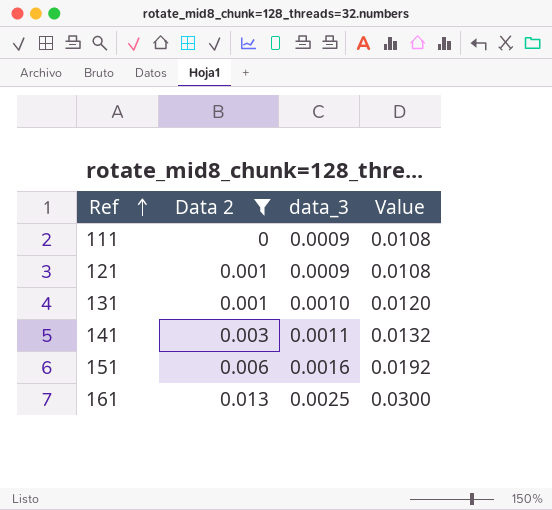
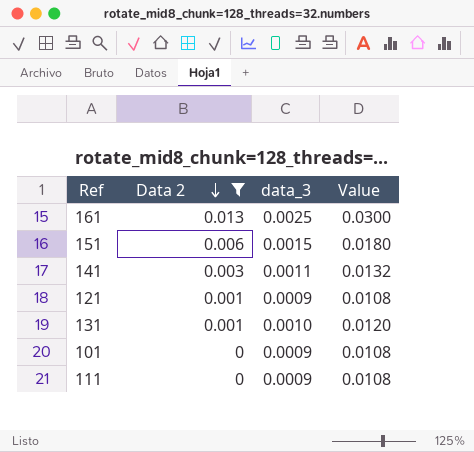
row order: Ref ascending -> Data 2 descending
151 | data_3: 0.0016 -> 0.0015
151 | Value: 0.0192 -> 0.0180
row 101: none -> 0 | 0.0009 | 0.0108

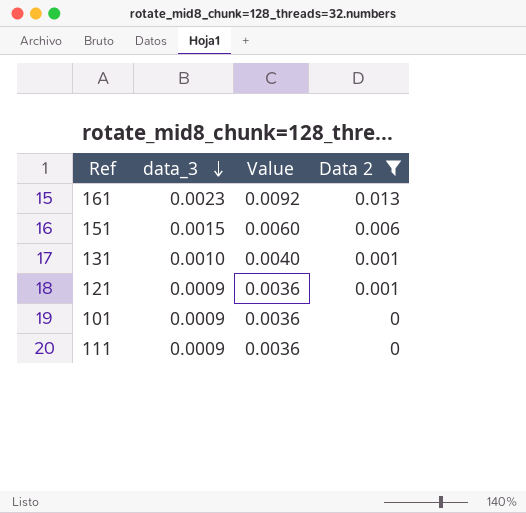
row order: Data 2 descending -> data_3 descending
column Value | formula: [data_3] * 12 -> [data_3] * 4
column Data 2 | position: 2 -> 4
row 141: 0.003 | 0.0011 | 0.0132 -> none
161 | data_3: 0.0025 -> 0.0023

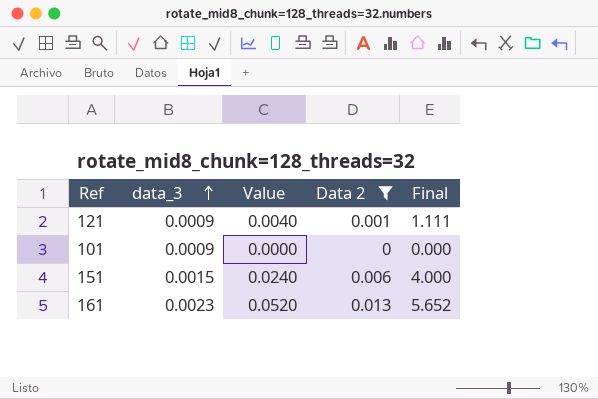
row order: data_3 descending -> data_3 ascending
column Value | formula: [data_3] * 4 -> [Data 2] * 4
column Final | formula: none -> [Data 2] / [data_3]
row 131: 0.0010 | 0.0040 | 0.001 -> none
row 111: 0.0009 | 0.0036 | 0 -> none

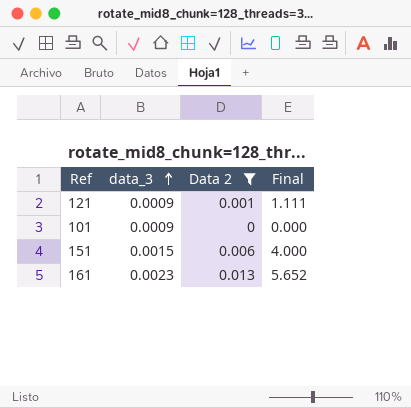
column Value | formula: [Data 2] * 4 -> none

